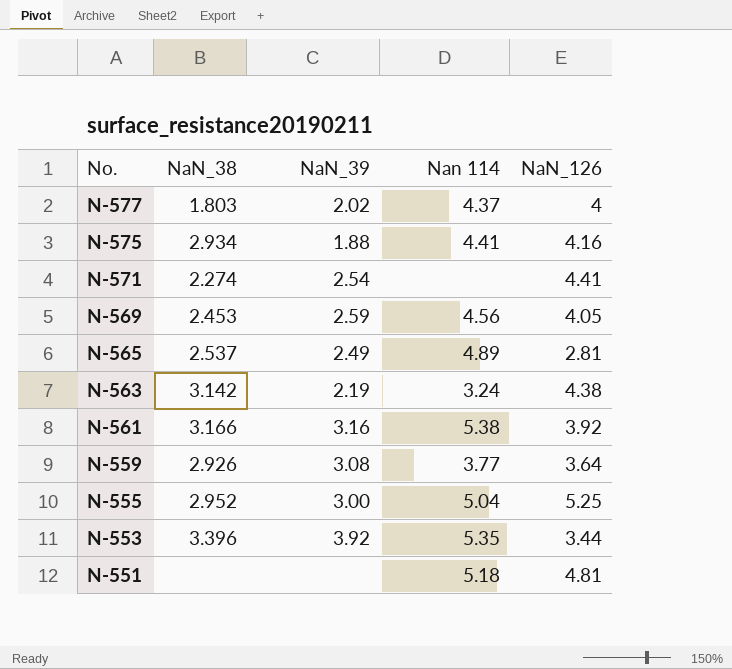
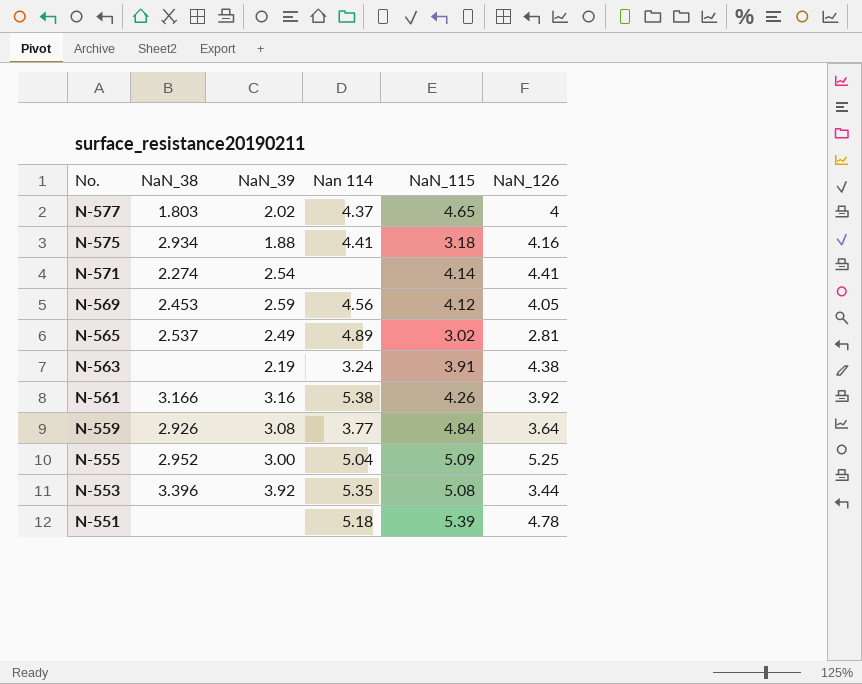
column NaN_115 | position: none -> 5
N-563 | NaN_38: 3.142 -> none
N-551 | NaN_126: 4.81 -> 4.78

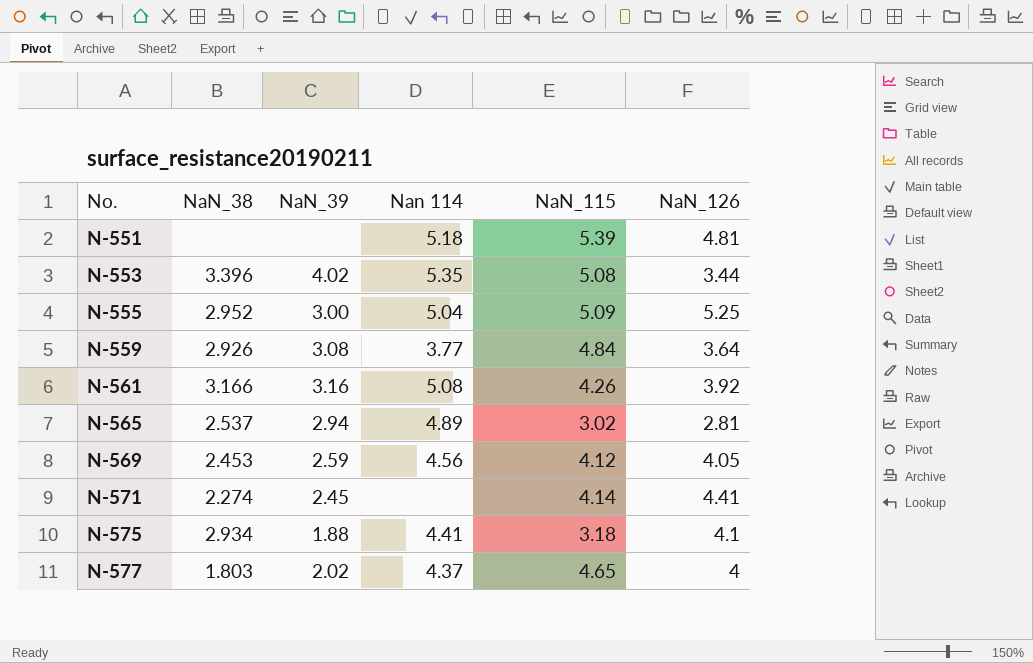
row order: No. descending -> No. ascending
row N-563: none | 2.19 | 3.24 | 3.91 | 4.38 -> none
N-551 | NaN_126: 4.78 -> 4.81
N-553 | NaN_39: 3.92 -> 4.02
N-561 | Nan 114: 5.38 -> 5.08
N-565 | NaN_39: 2.49 -> 2.94
N-571 | NaN_39: 2.54 -> 2.45
N-575 | NaN_126: 4.16 -> 4.1

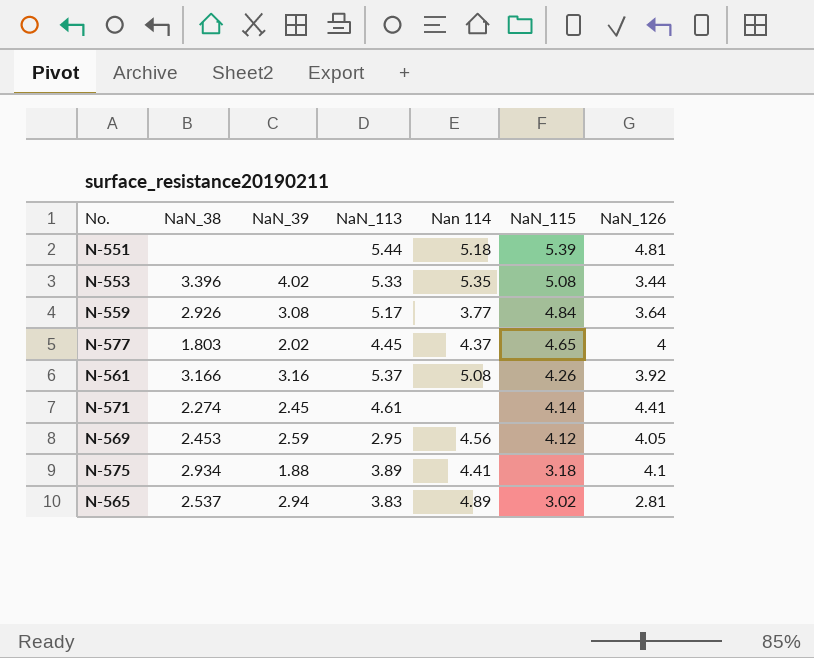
row order: No. ascending -> NaN_115 descending
column NaN_113 | position: none -> 4
row N-555: 2.952 | 3.00 | 5.04 | 5.09 | 5.25 -> none

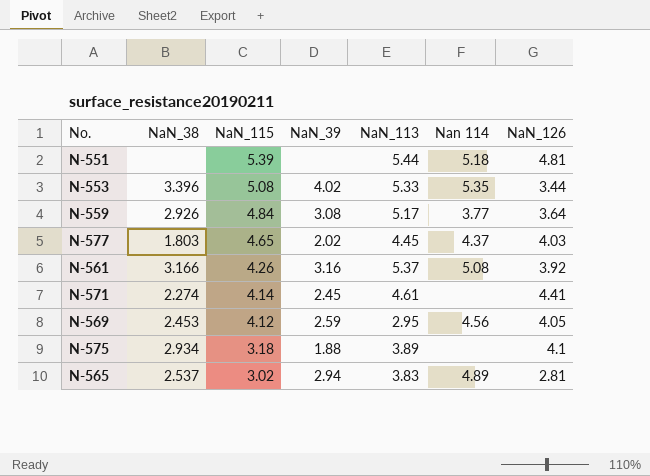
column NaN_115 | position: 6 -> 3
N-577 | NaN_126: 4 -> 4.03
N-575 | Nan 114: 4.41 -> none

